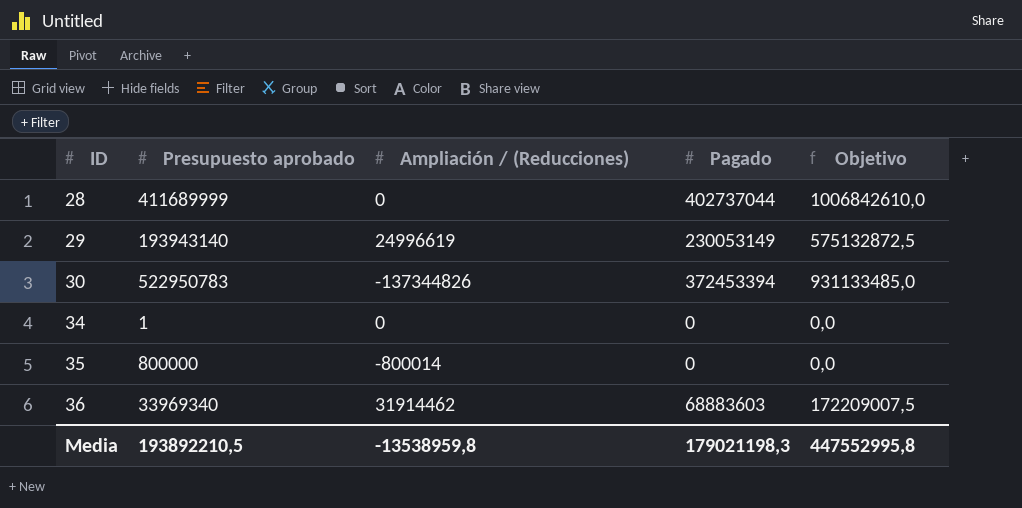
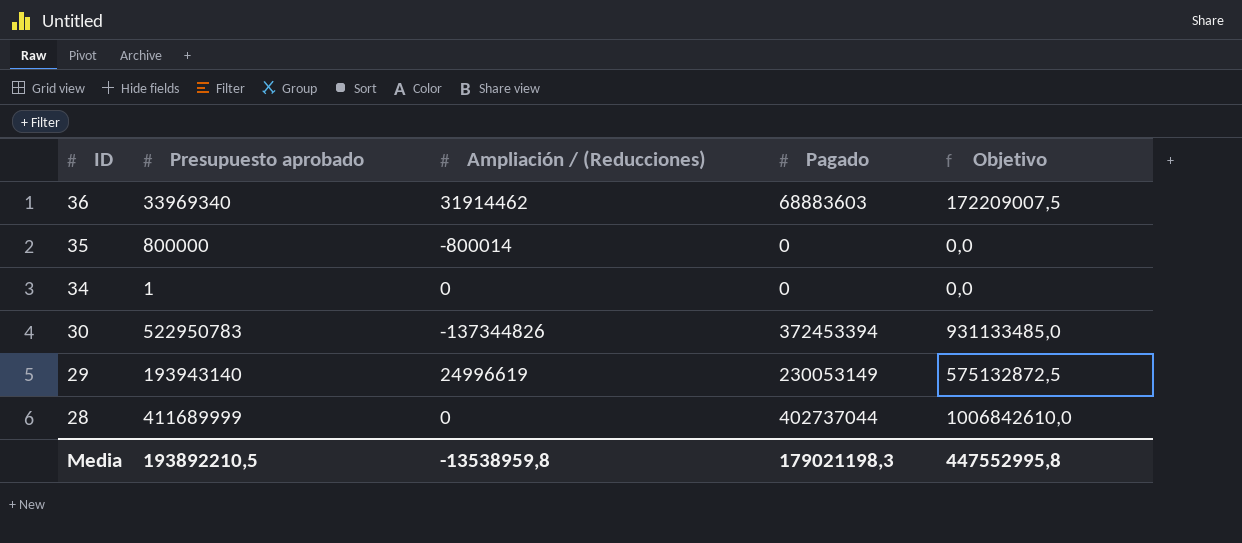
row order: ID ascending -> ID descending

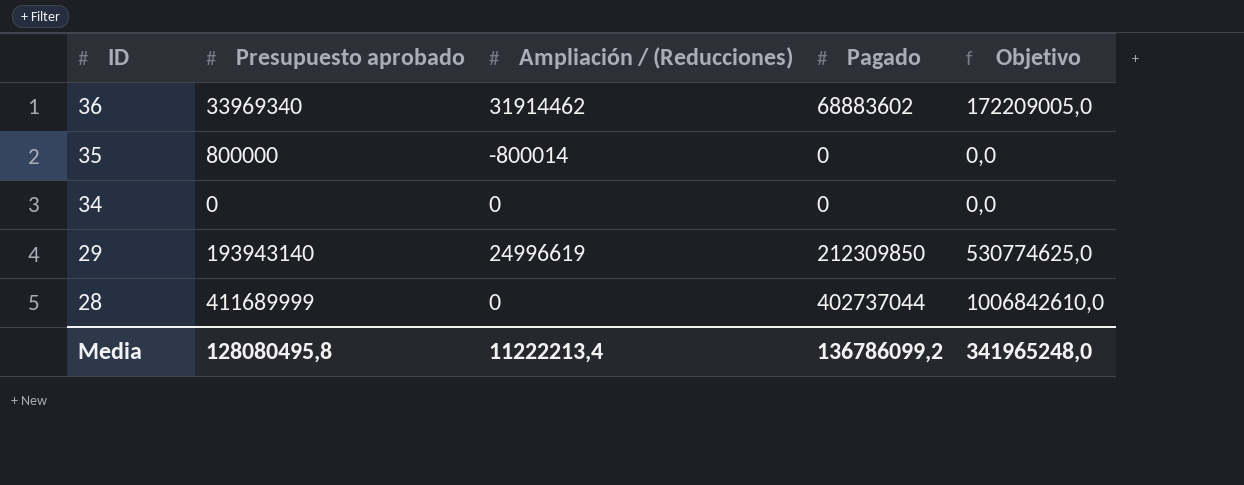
row 30: 522950783 | -137344826 | 372453394 | 931133485,0 -> none
36 | Pagado: 68883603 -> 68883602
36 | Objetivo: 172209007,5 -> 172209005,0
34 | Presupuesto aprobado: 1 -> 0
29 | Pagado: 230053149 -> 212309850
29 | Objetivo: 575132872,5 -> 530774625,0
Media | Presupuesto aprobado: 193892210,5 -> 128080495,8
Media | Ampliación / (Reducciones): -13538959,8 -> 11222213,4
Media | Pagado: 179021198,3 -> 136786099,2
Media | Objetivo: 447552995,8 -> 341965248,0

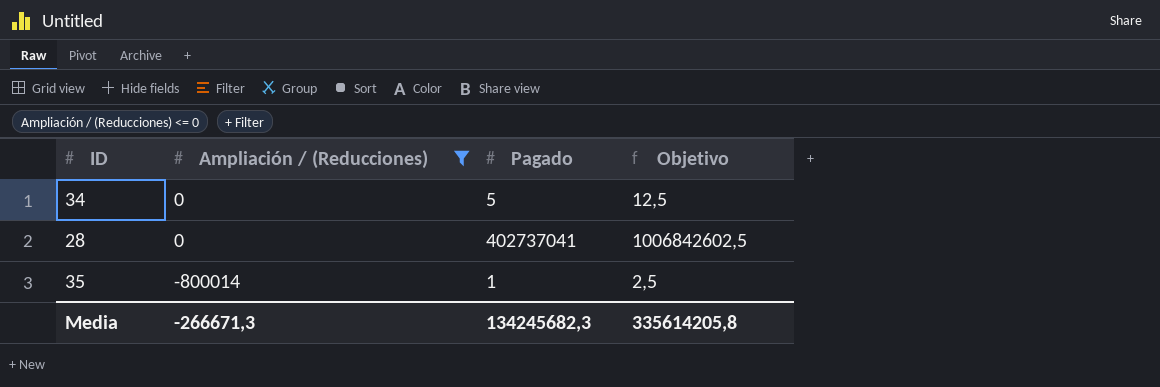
filter: none -> Ampliación / (Reducciones) <= 0
row order: ID descending -> Ampliación / (Reducciones) descending
column Presupuesto aprobado | position: 2 -> none
34 | Pagado: 0 -> 5
34 | Objetivo: 0,0 -> 12,5
28 | Pagado: 402737044 -> 402737041
28 | Objetivo: 1006842610,0 -> 1006842602,5
35 | Pagado: 0 -> 1
35 | Objetivo: 0,0 -> 2,5
Media | Ampliación / (Reducciones): 11222213,4 -> -266671,3
Media | Pagado: 136786099,2 -> 134245682,3
Media | Objetivo: 341965248,0 -> 335614205,8

